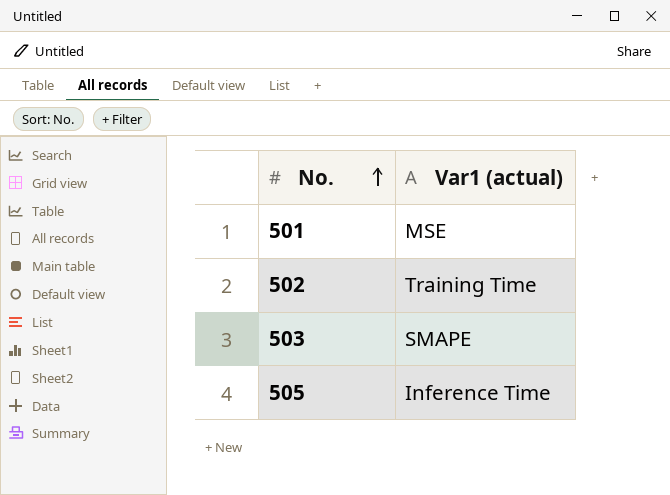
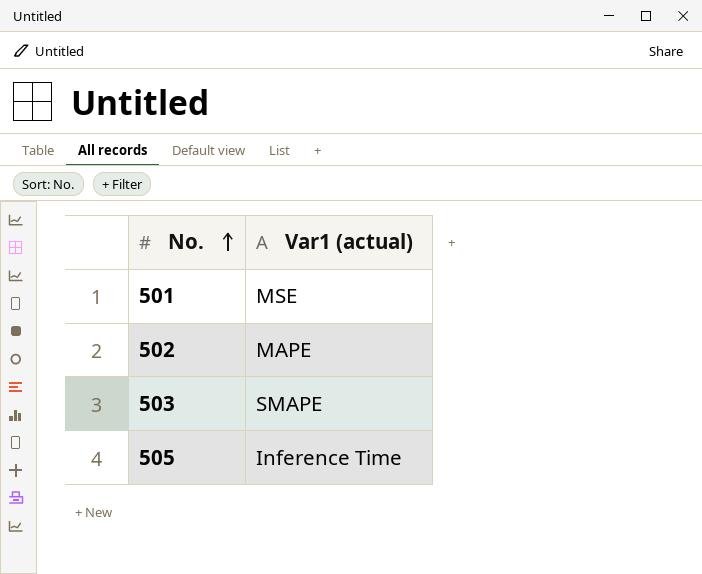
502 | Var1 (actual): Training Time -> MAPE

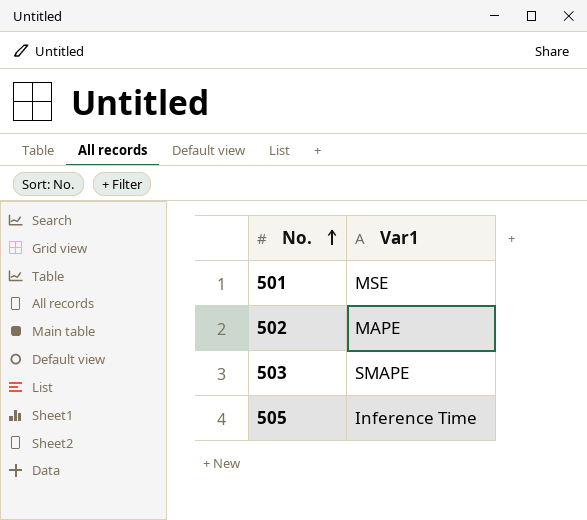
column name: Var1 (actual) -> Var1

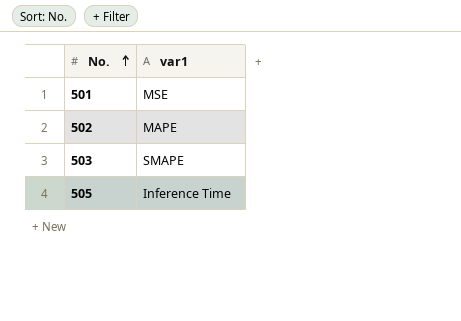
column name: Var1 -> var1

